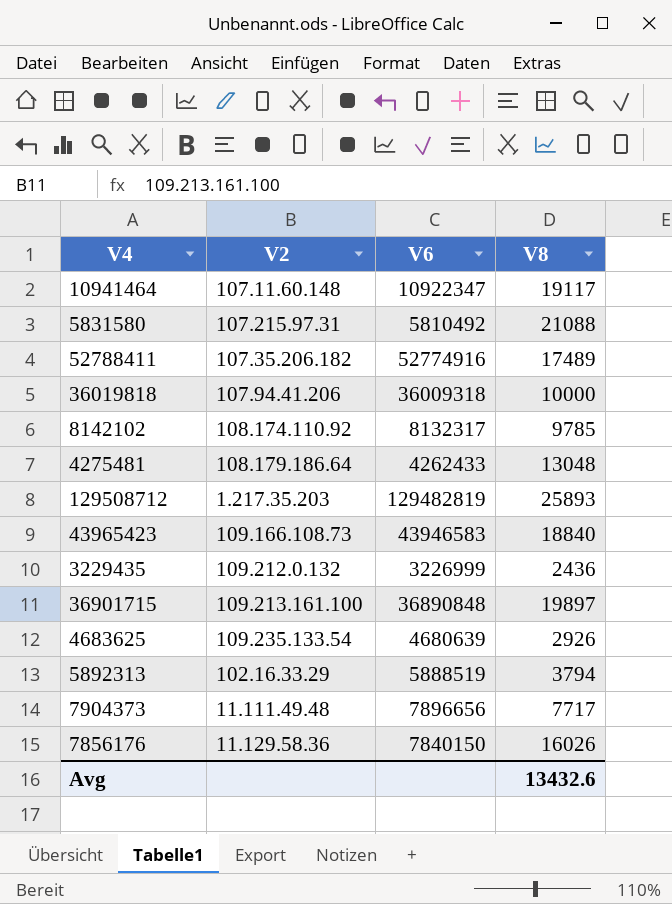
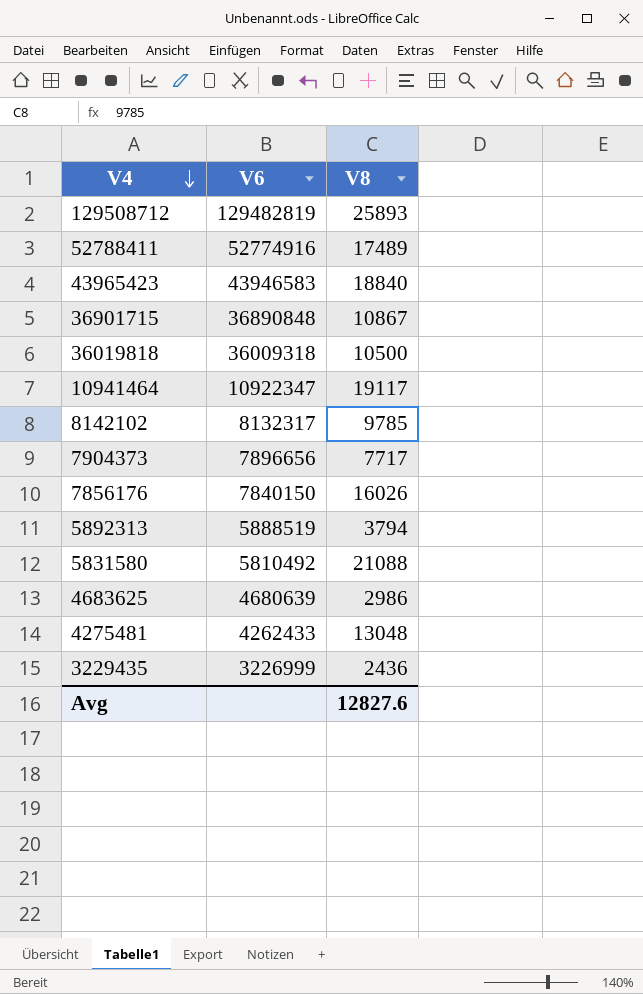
row order: none -> V4 descending
column V2 | position: 2 -> none
36901715 | V8: 19897 -> 10867
36019818 | V8: 10000 -> 10500
4683625 | V8: 2926 -> 2986
Avg | V8: 13432.6 -> 12827.6

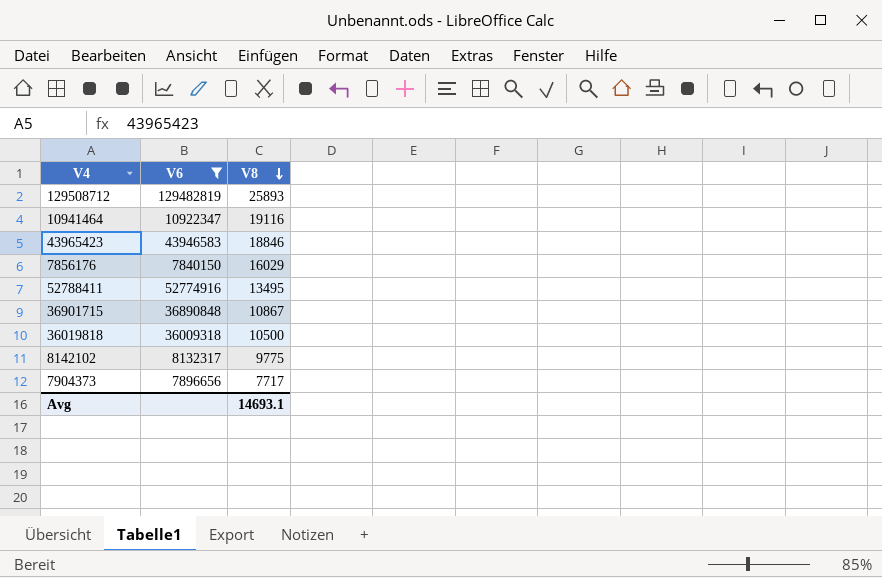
filter: none -> V6 >= 7840150
row order: V4 descending -> V8 descending
10941464 | V8: 19117 -> 19116
43965423 | V8: 18840 -> 18846
7856176 | V8: 16026 -> 16029
52788411 | V8: 17489 -> 13495
8142102 | V8: 9785 -> 9775
Avg | V8: 12827.6 -> 14693.1

